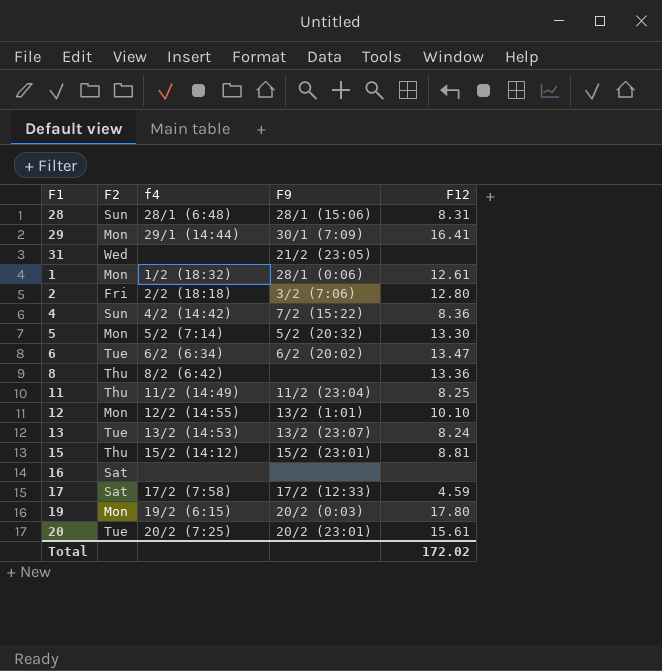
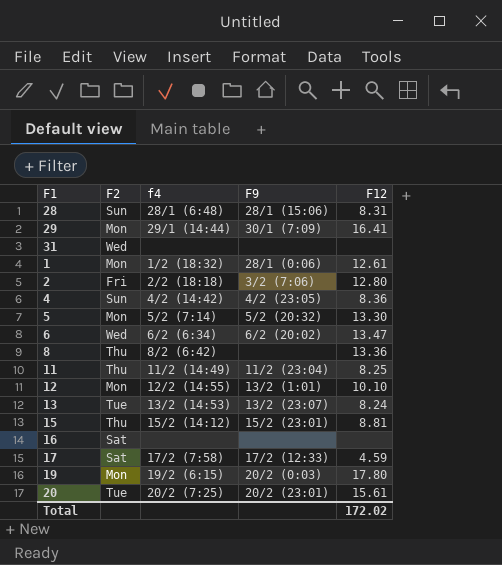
31 | F9: 21/2 (23:05) -> none
4 | F9: 7/2 (15:22) -> 4/2 (23:05)
6 | F2: Tue -> Wed

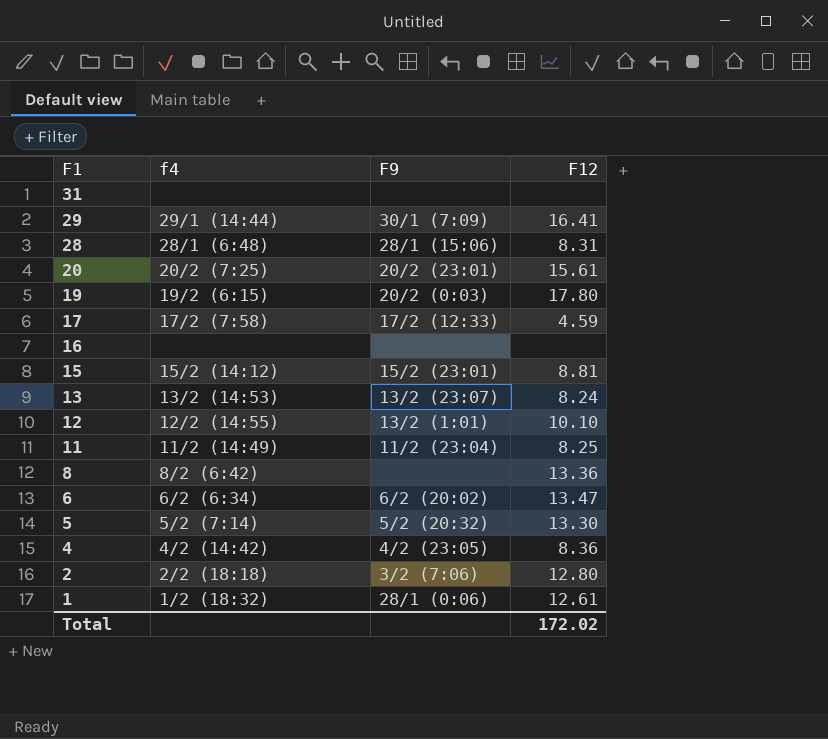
row order: none -> F1 descending
column F2 | position: 2 -> none

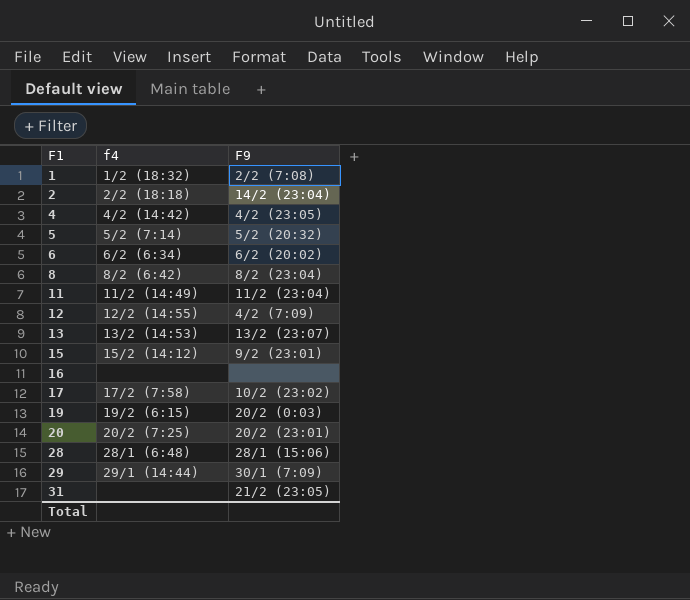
row order: F1 descending -> F1 ascending
column F12 | position: 4 -> none
1 | F9: 28/1 (0:06) -> 2/2 (7:08)
2 | F9: 3/2 (7:06) -> 14/2 (23:04)
8 | F9: none -> 8/2 (23:04)
12 | F9: 13/2 (1:01) -> 4/2 (7:09)
15 | F9: 15/2 (23:01) -> 9/2 (23:01)
17 | F9: 17/2 (12:33) -> 10/2 (23:02)
31 | F9: none -> 21/2 (23:05)

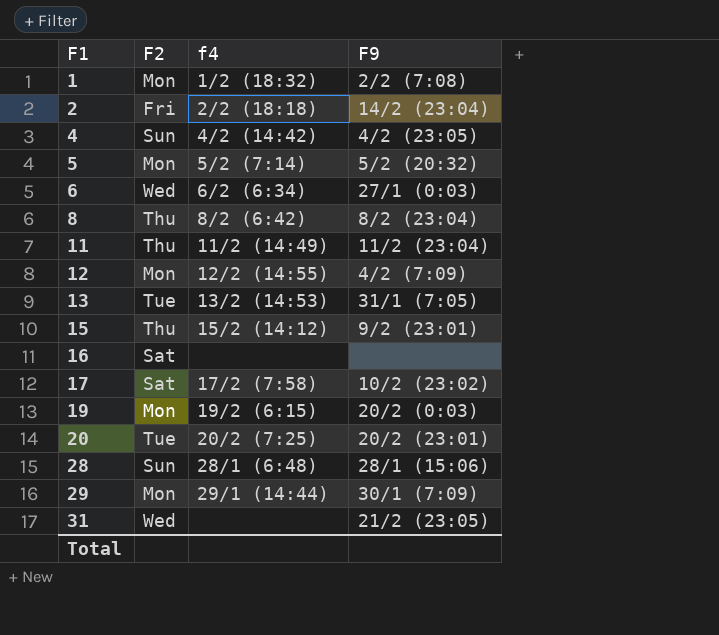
column F2 | position: none -> 2
6 | F9: 6/2 (20:02) -> 27/1 (0:03)
13 | F9: 13/2 (23:07) -> 31/1 (7:05)

